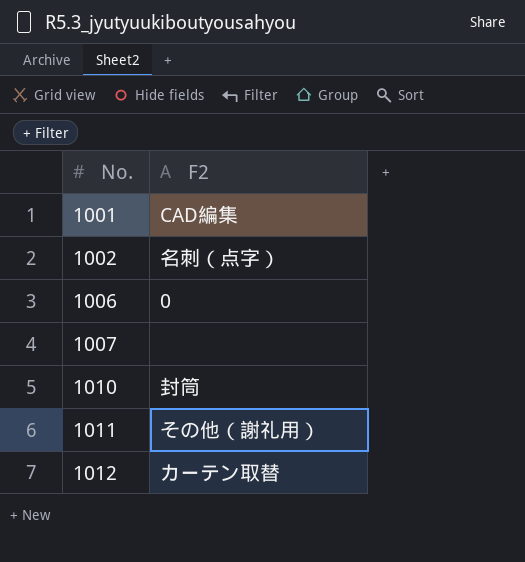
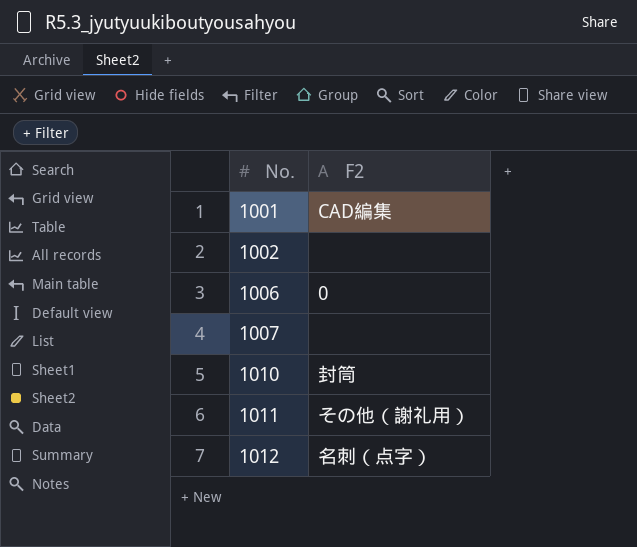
1002 | F2: 名刺（点字） -> none
1012 | F2: カーテン取替 -> 名刺（点字）

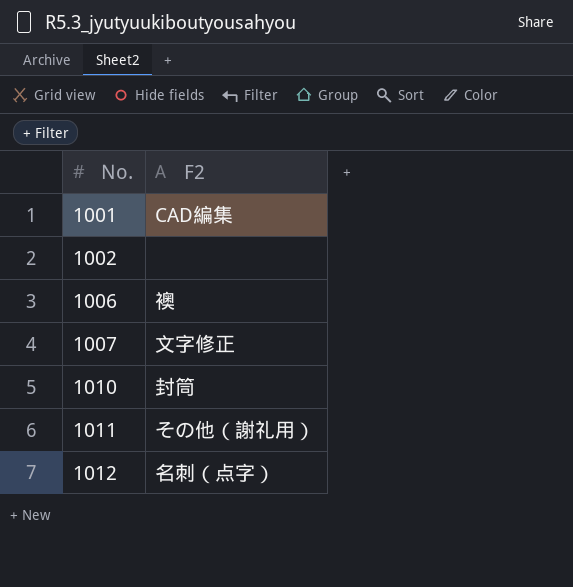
1006 | F2: 0 -> 襖
1007 | F2: none -> 文字修正

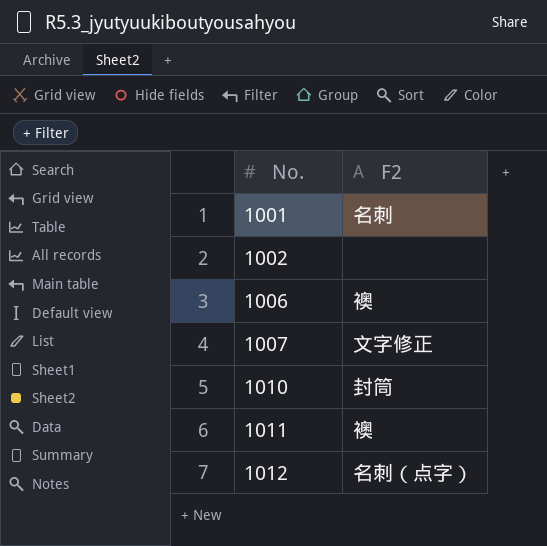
1001 | F2: CAD編集 -> 名刺
1011 | F2: その他（謝礼用） -> 襖

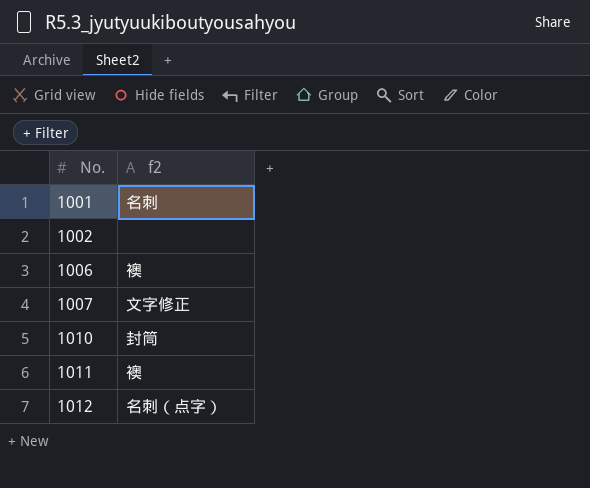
column name: F2 -> f2

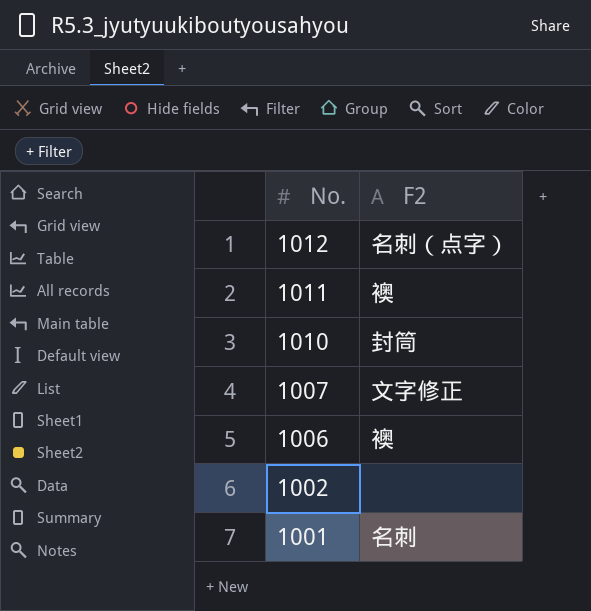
row order: No. ascending -> No. descending
column name: f2 -> F2

